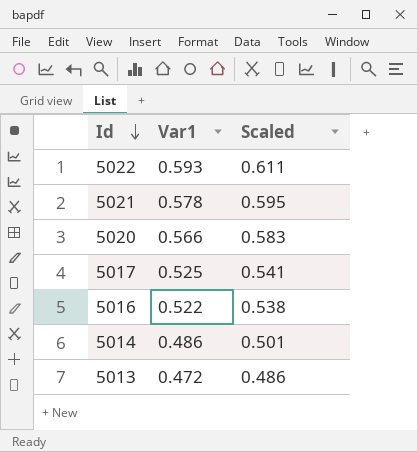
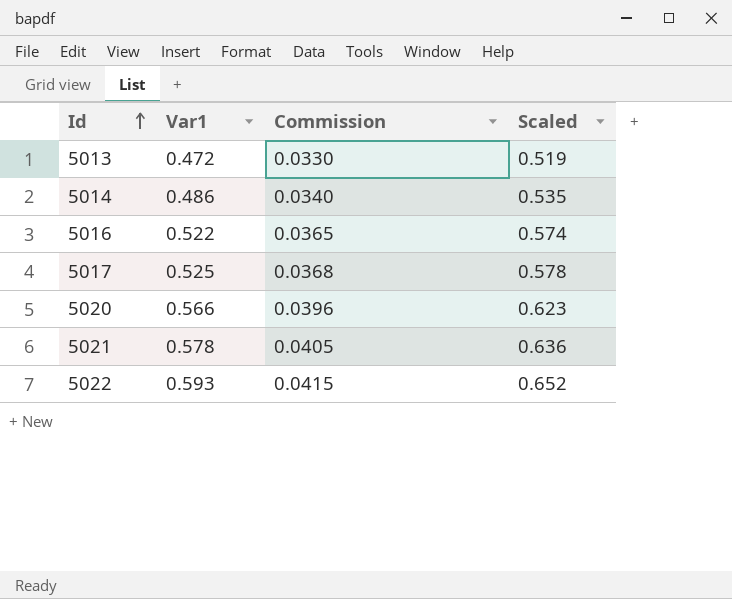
row order: Id descending -> Id ascending
column Commission | formula: none -> [Var1] * 0.07
column Scaled | formula: [Var1] * 1.03 -> [Var1] * 1.1

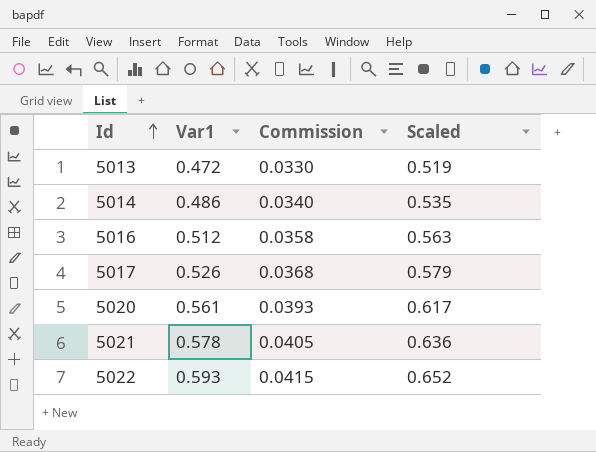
5016 | Var1: 0.522 -> 0.512
5016 | Commission: 0.0365 -> 0.0358
5016 | Scaled: 0.574 -> 0.563
5017 | Var1: 0.525 -> 0.526
5017 | Scaled: 0.578 -> 0.579
5020 | Var1: 0.566 -> 0.561
5020 | Commission: 0.0396 -> 0.0393
5020 | Scaled: 0.623 -> 0.617

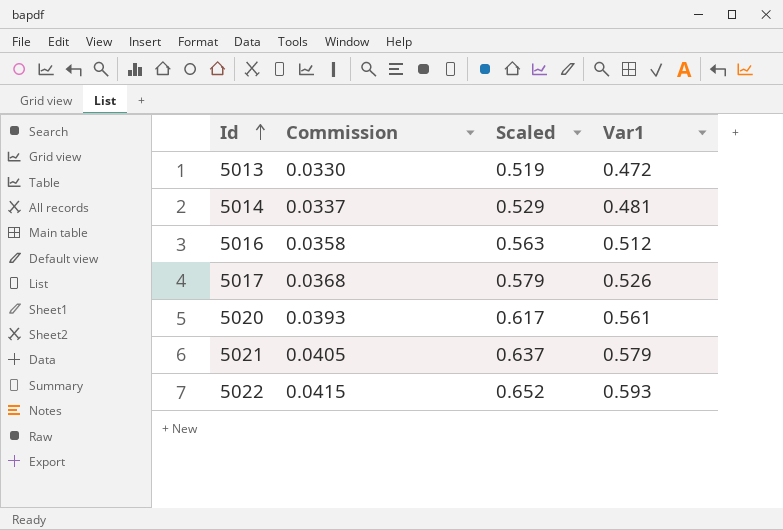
column Var1 | position: 2 -> 4
5014 | Commission: 0.0340 -> 0.0337
5014 | Scaled: 0.535 -> 0.529
5014 | Var1: 0.486 -> 0.481
5021 | Scaled: 0.636 -> 0.637
5021 | Var1: 0.578 -> 0.579

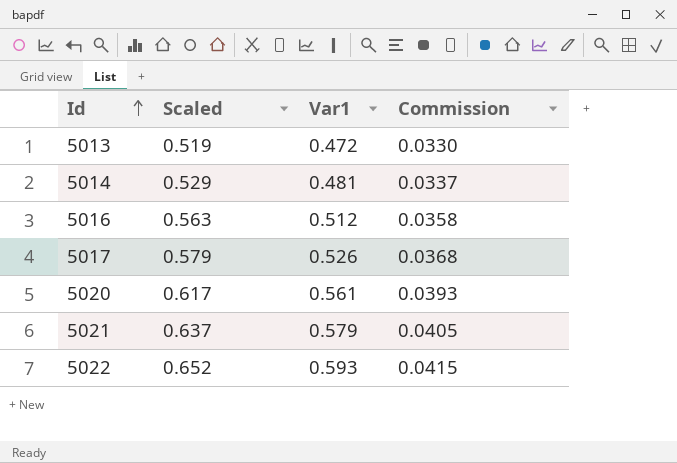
column Commission | position: 2 -> 4

